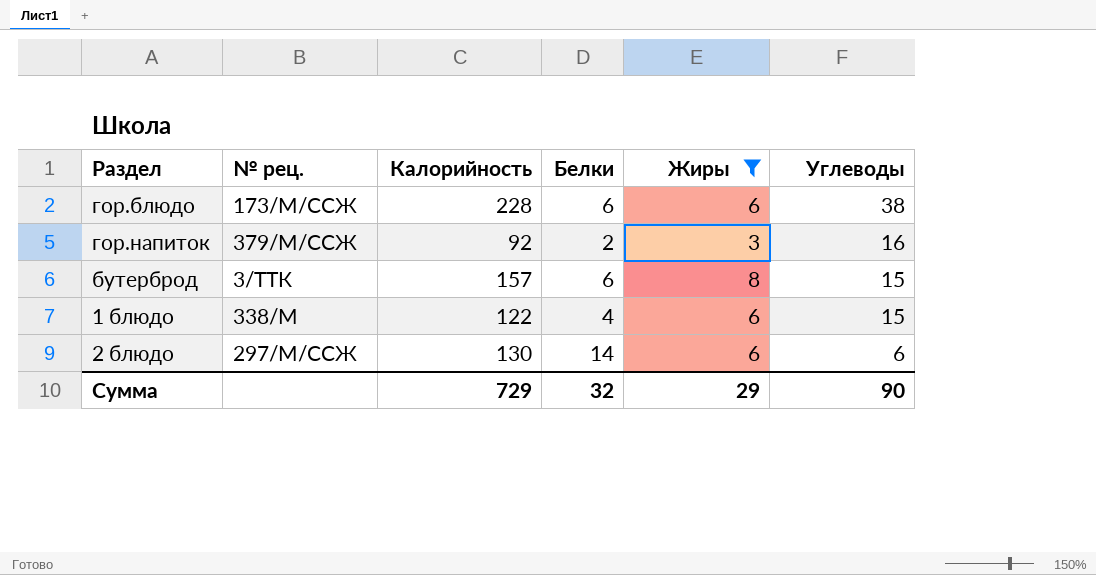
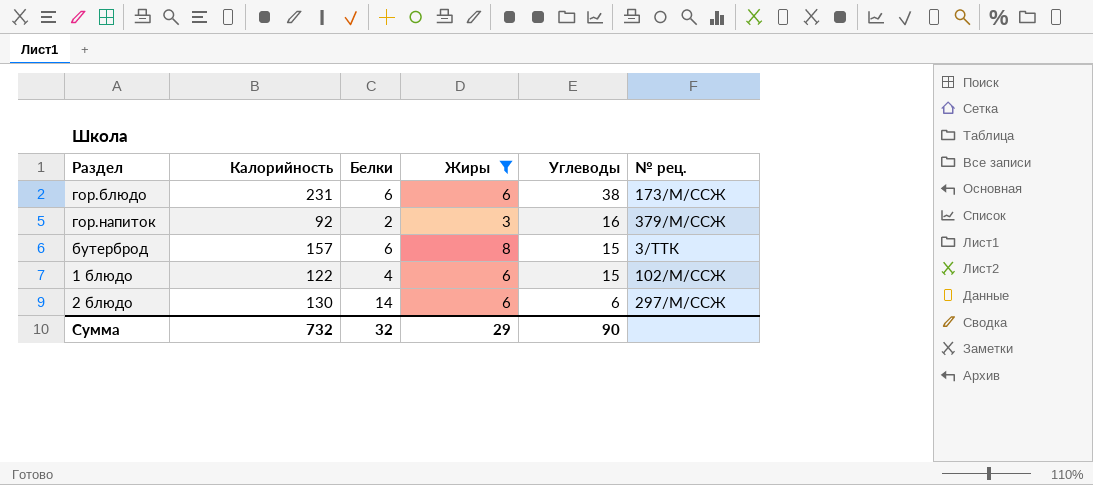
column № рец. | position: 2 -> 6
гор.блюдо | Калорийность: 228 -> 231
1 блюдо | № рец.: 338/М -> 102/М/ССЖ
Сумма | Калорийность: 729 -> 732

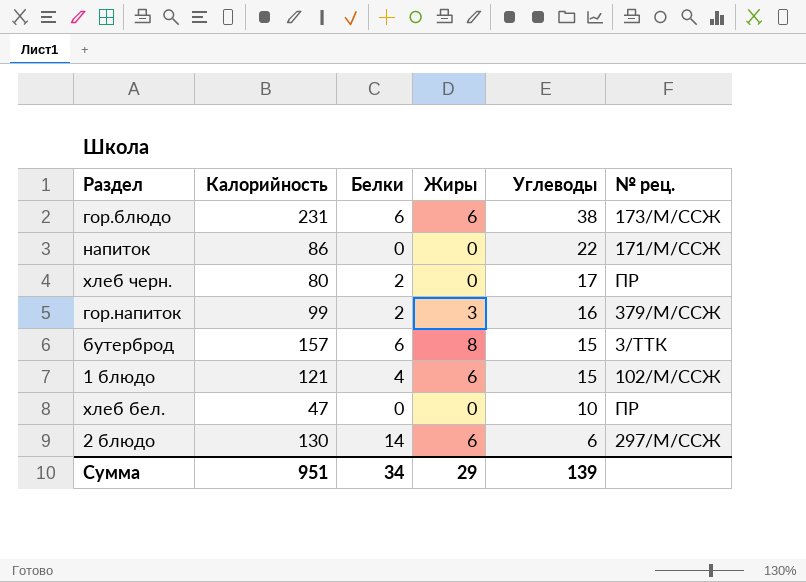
filter: Жиры != 0 -> none
гор.напиток | Калорийность: 92 -> 99
1 блюдо | Калорийность: 122 -> 121
Сумма | Калорийность: 732 -> 951
Сумма | Белки: 32 -> 34
Сумма | Углеводы: 90 -> 139

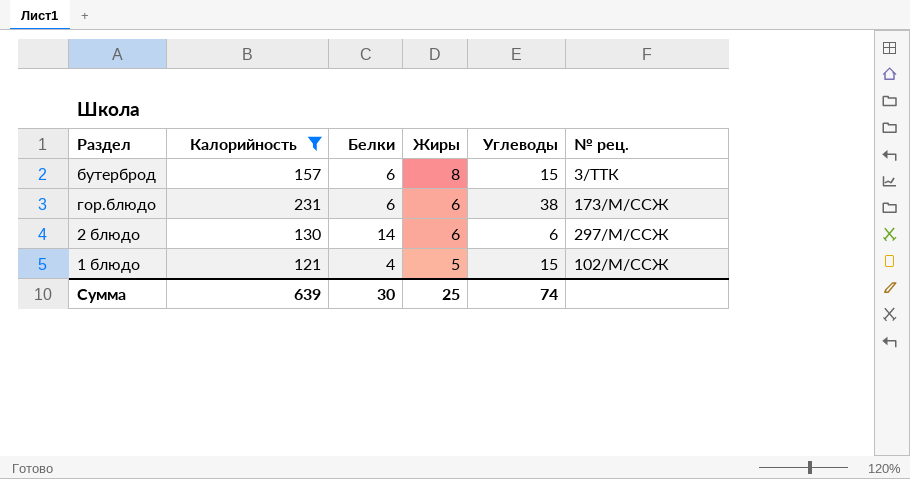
filter: none -> Калорийность >= 121
row order: Углеводы descending -> Жиры descending
1 блюдо | Жиры: 6 -> 5
Сумма | Калорийность: 951 -> 639
Сумма | Белки: 34 -> 30
Сумма | Жиры: 29 -> 25
Сумма | Углеводы: 139 -> 74

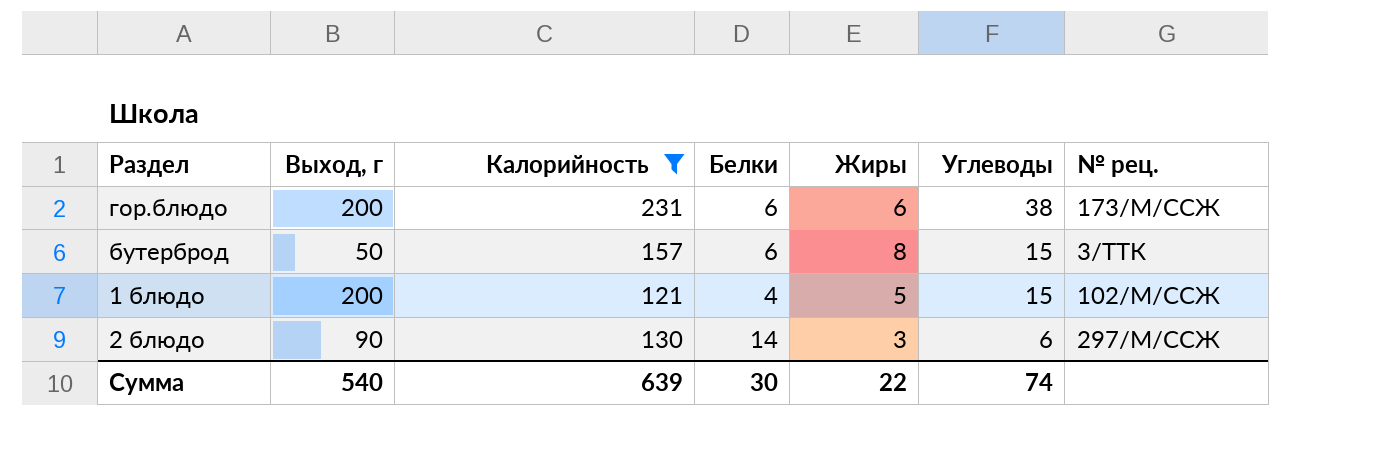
row order: Жиры descending -> Углеводы descending
column Выход, г | position: none -> 2
2 блюдо | Жиры: 6 -> 3
Сумма | Жиры: 25 -> 22

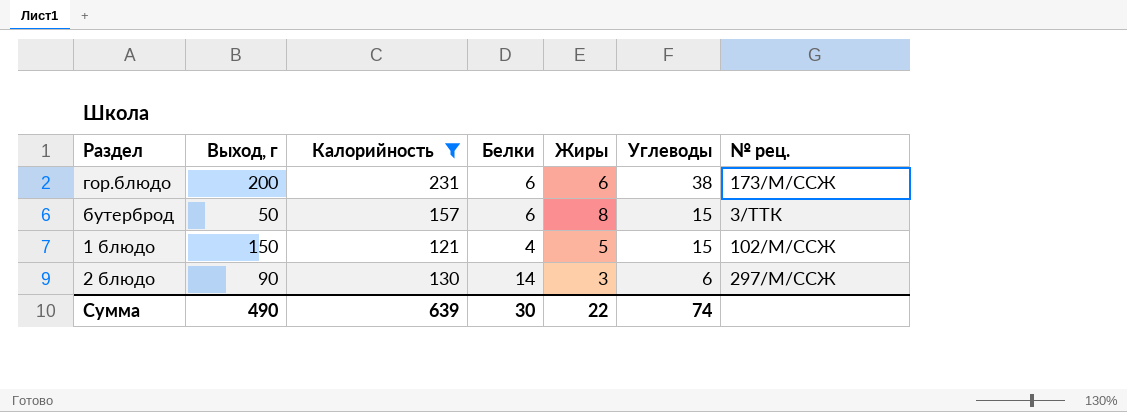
1 блюдо | Выход, г: 200 -> 150
Сумма | Выход, г: 540 -> 490

